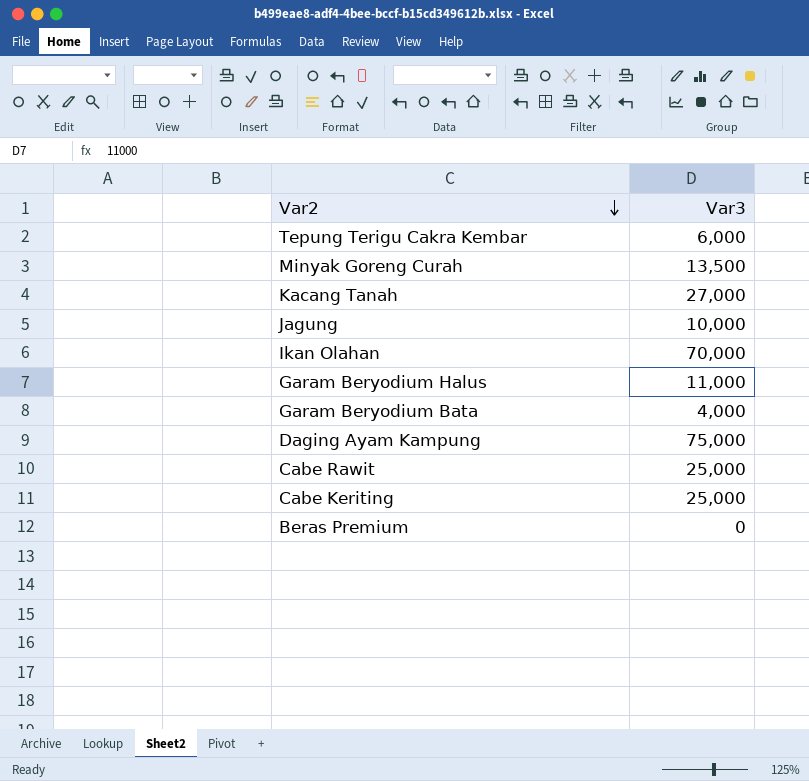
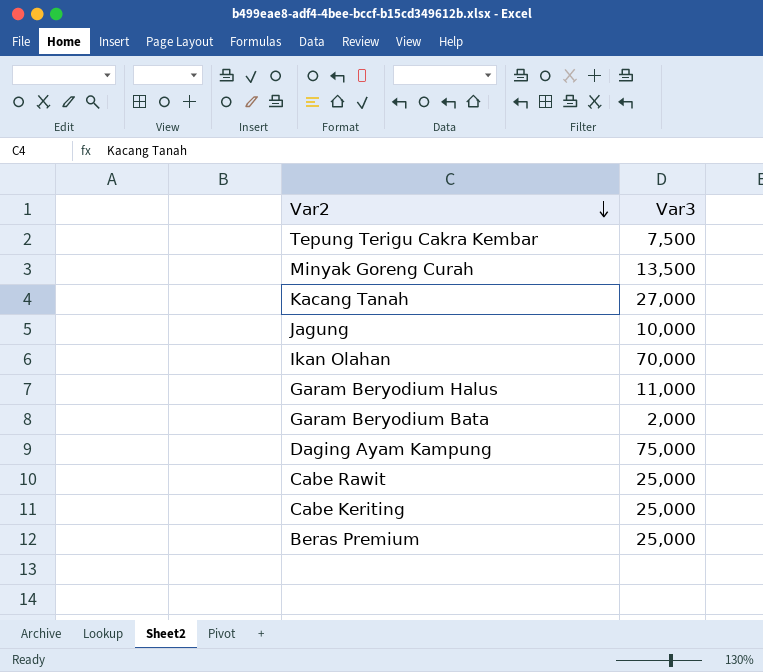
Tepung Terigu Cakra Kembar | Var3: 6,000 -> 7,500
Garam Beryodium Bata | Var3: 4,000 -> 2,000
Beras Premium | Var3: 0 -> 25,000

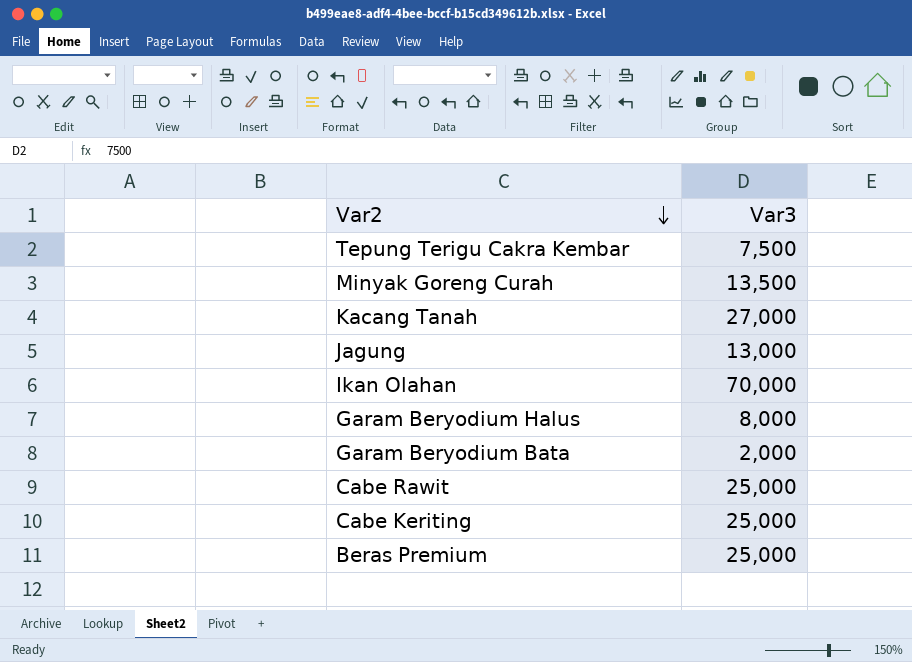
row Daging Ayam Kampung: 75,000 -> none
Jagung | Var3: 10,000 -> 13,000
Garam Beryodium Halus | Var3: 11,000 -> 8,000

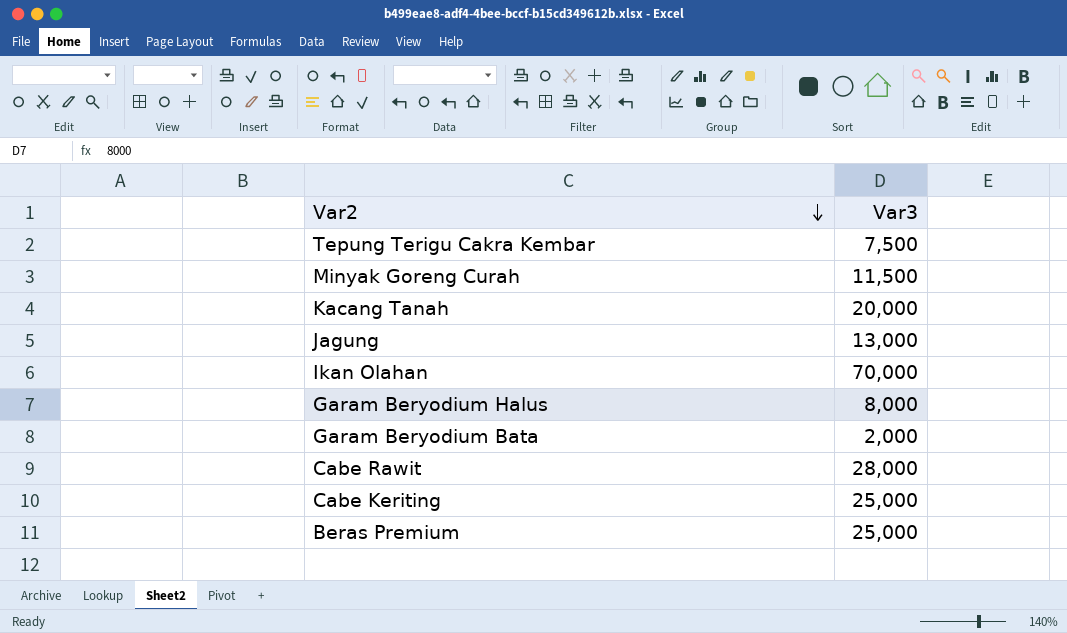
Minyak Goreng Curah | Var3: 13,500 -> 11,500
Kacang Tanah | Var3: 27,000 -> 20,000
Cabe Rawit | Var3: 25,000 -> 28,000

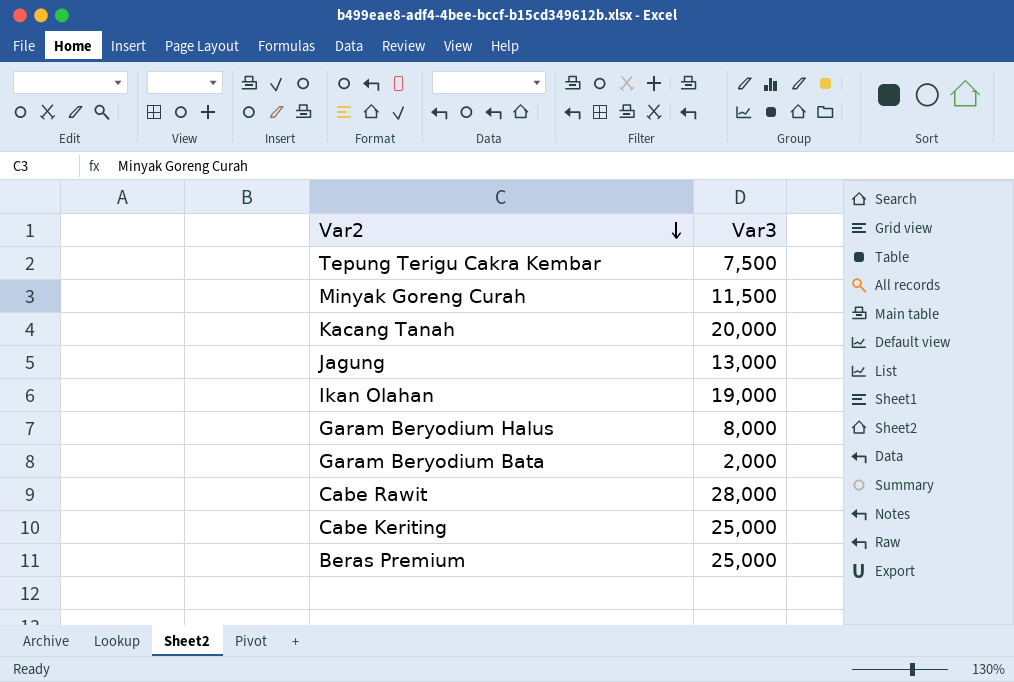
Ikan Olahan | Var3: 70,000 -> 19,000

